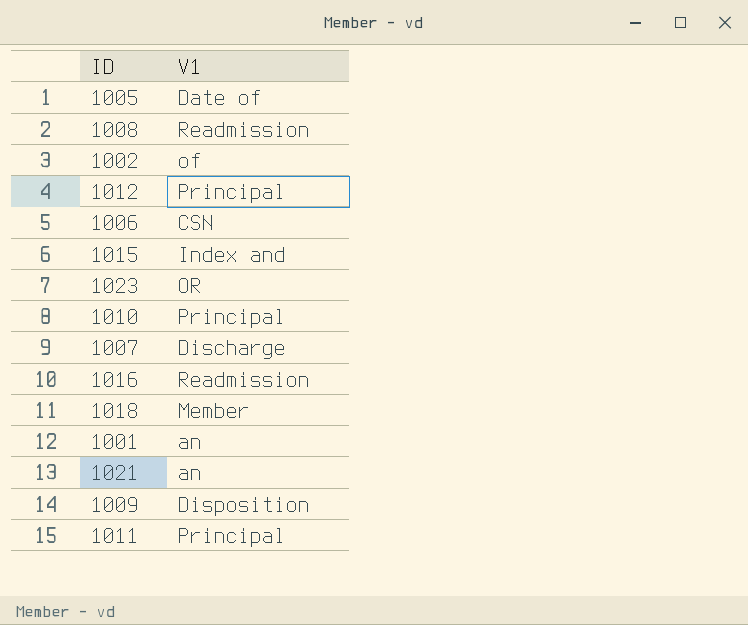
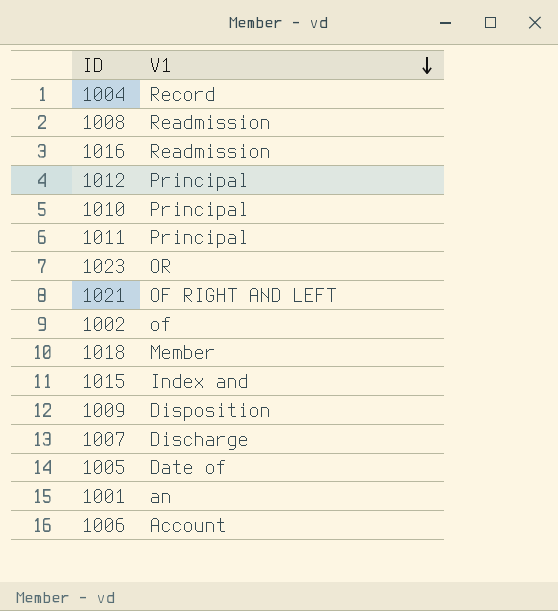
row order: none -> V1 descending
row 1004: none -> Record
1021 | V1: an -> OF RIGHT AND LEFT
1006 | V1: CSN -> Account

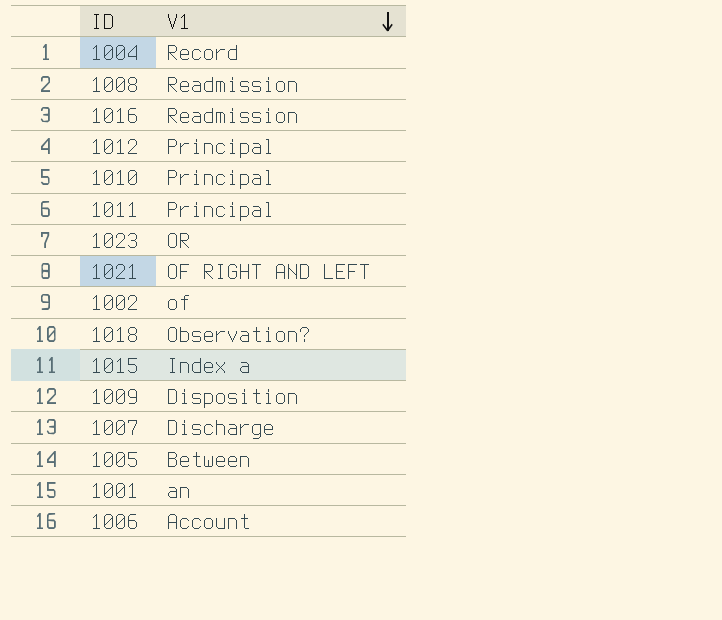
1018 | V1: Member -> Observation?
1015 | V1: Index and -> Index a
1005 | V1: Date of -> Between

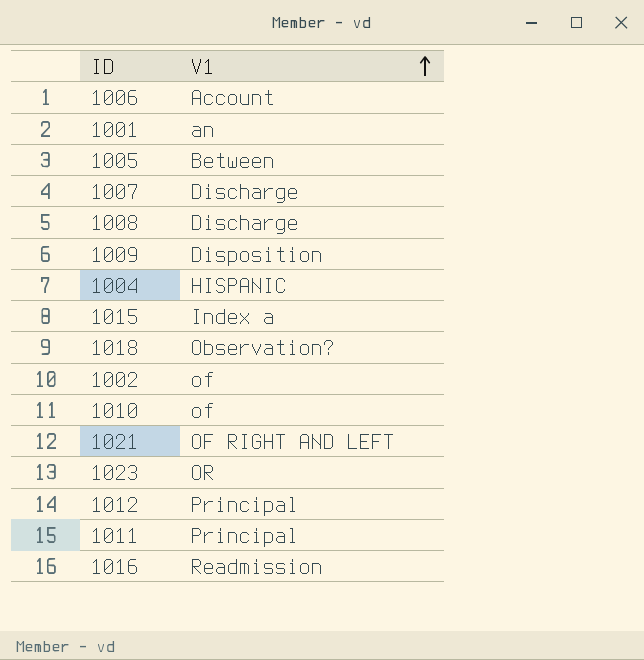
row order: V1 descending -> V1 ascending
1008 | V1: Readmission -> Discharge
1004 | V1: Record -> HISPANIC
1010 | V1: Principal -> of

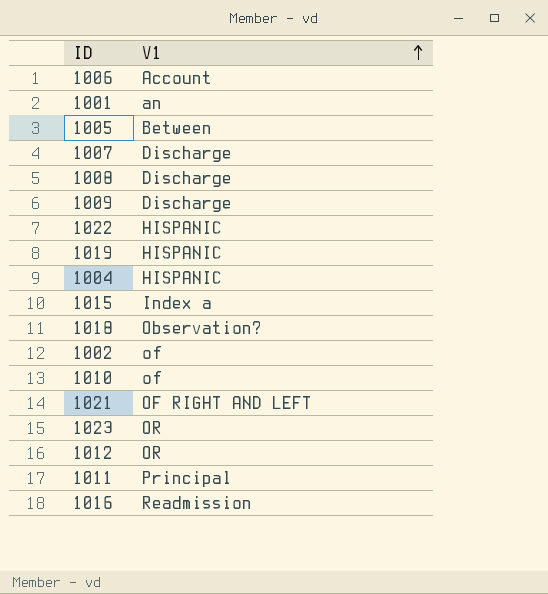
1009 | V1: Disposition -> Discharge
row 1022: none -> HISPANIC
row 1019: none -> HISPANIC
1012 | V1: Principal -> OR

